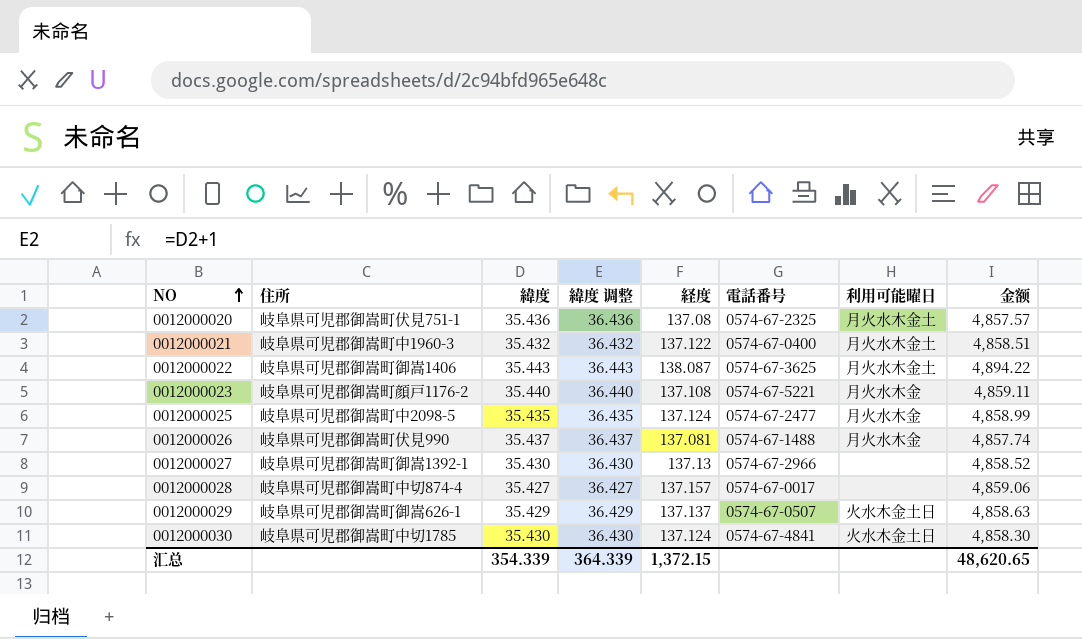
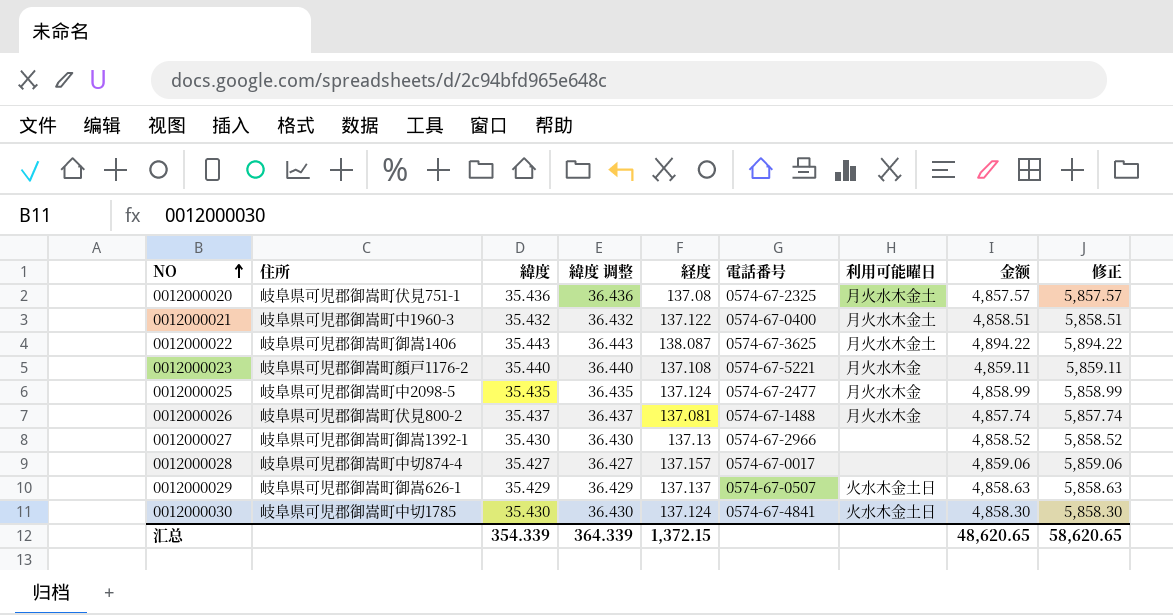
column 修正 | formula: none -> [金额] + 1000
0012000026 | 住所: 岐阜県可児郡御嵩町伏見990 -> 岐阜県可児郡御嵩町伏見800-2

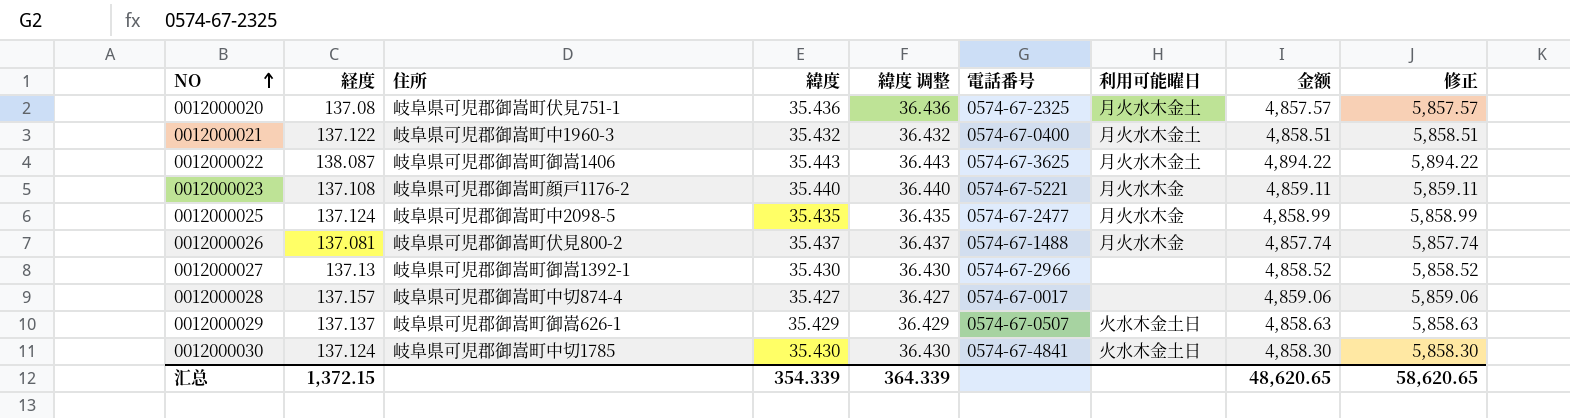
column 経度 | position: 5 -> 2

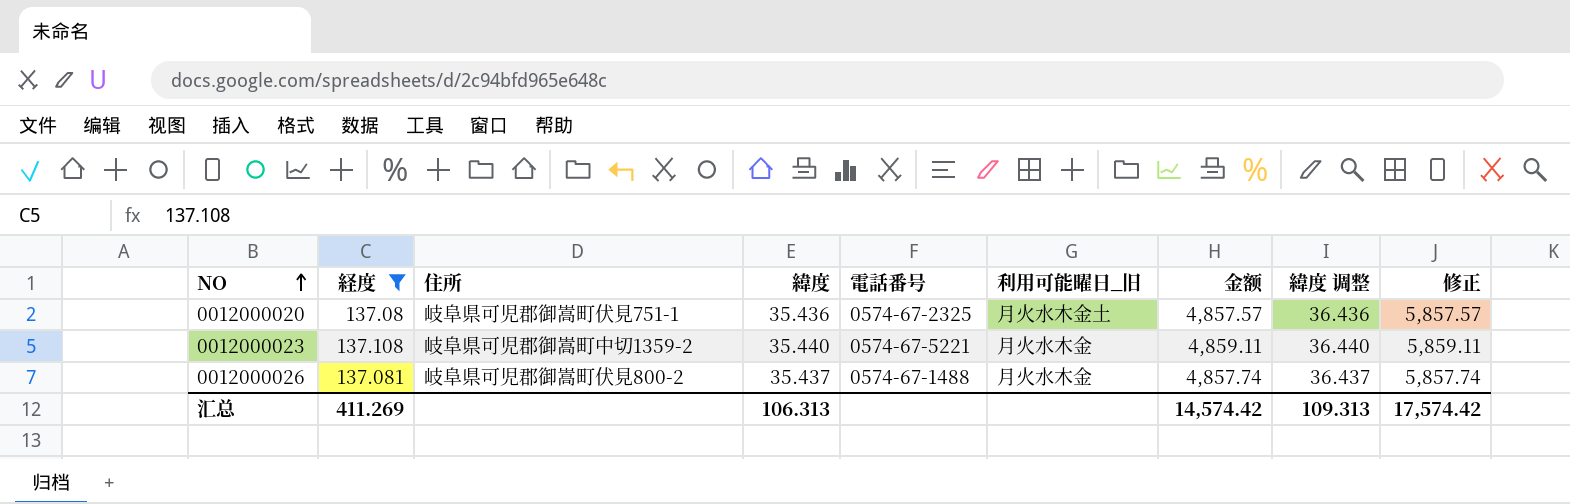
filter: none -> 経度 <= 137.108
column name: 利用可能曜日 -> 利用可能曜日_旧
column 緯度 调整 | position: 5 -> 8
0012000023 | 住所: 岐阜県可児郡御嵩町顔戸1176-2 -> 岐阜県可児郡御嵩町中切1359-2
汇总 | 経度: 1,372.15 -> 411.269
汇总 | 緯度: 354.339 -> 106.313
汇总 | 金额: 48,620.65 -> 14,574.42
汇总 | 緯度 调整: 364.339 -> 109.313
汇总 | 修正: 58,620.65 -> 17,574.42

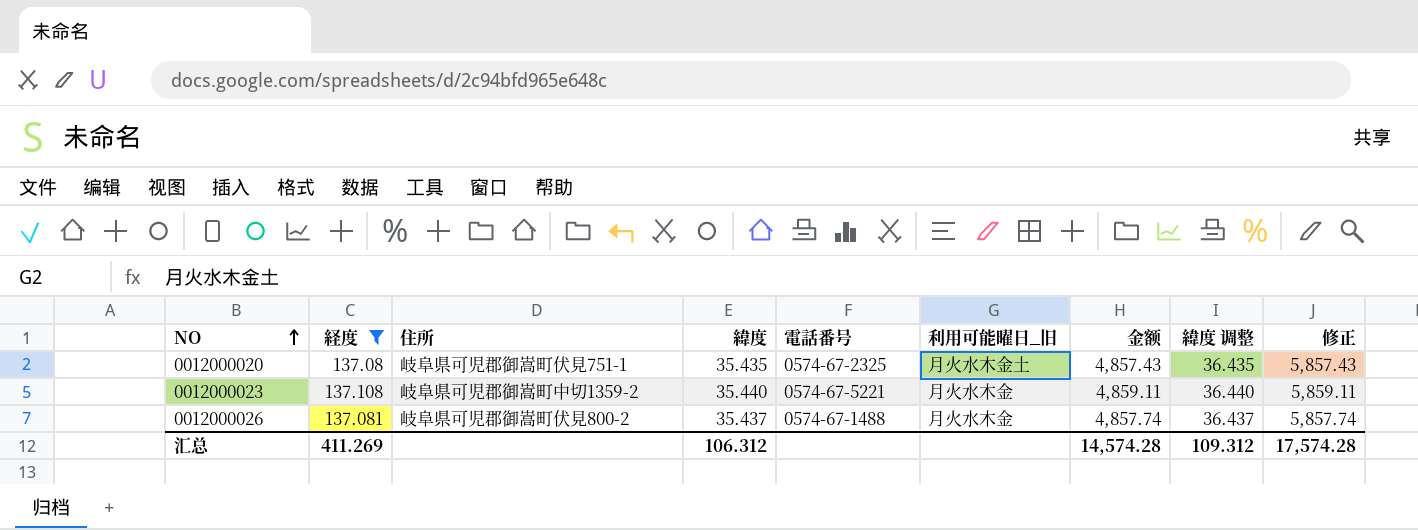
0012000020 | 緯度: 35.436 -> 35.435
0012000020 | 金额: 4,857.57 -> 4,857.43
0012000020 | 緯度 调整: 36.436 -> 36.435
0012000020 | 修正: 5,857.57 -> 5,857.43
汇总 | 緯度: 106.313 -> 106.312
汇总 | 金额: 14,574.42 -> 14,574.28
汇总 | 緯度 调整: 109.313 -> 109.312
汇总 | 修正: 17,574.42 -> 17,574.28

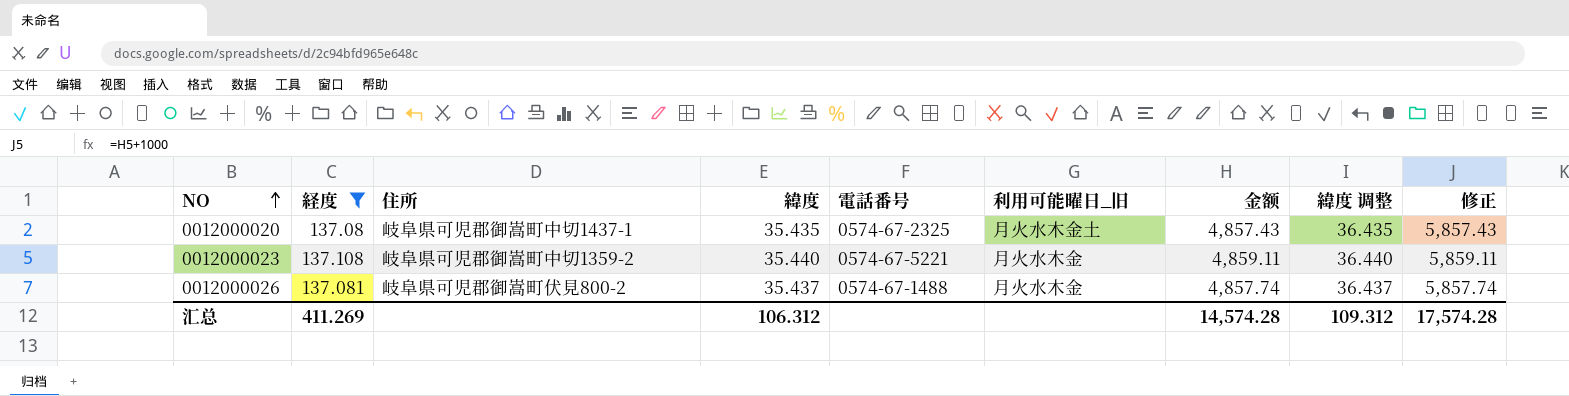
0012000020 | 住所: 岐阜県可児郡御嵩町伏見751-1 -> 岐阜県可児郡御嵩町中切1437-1

